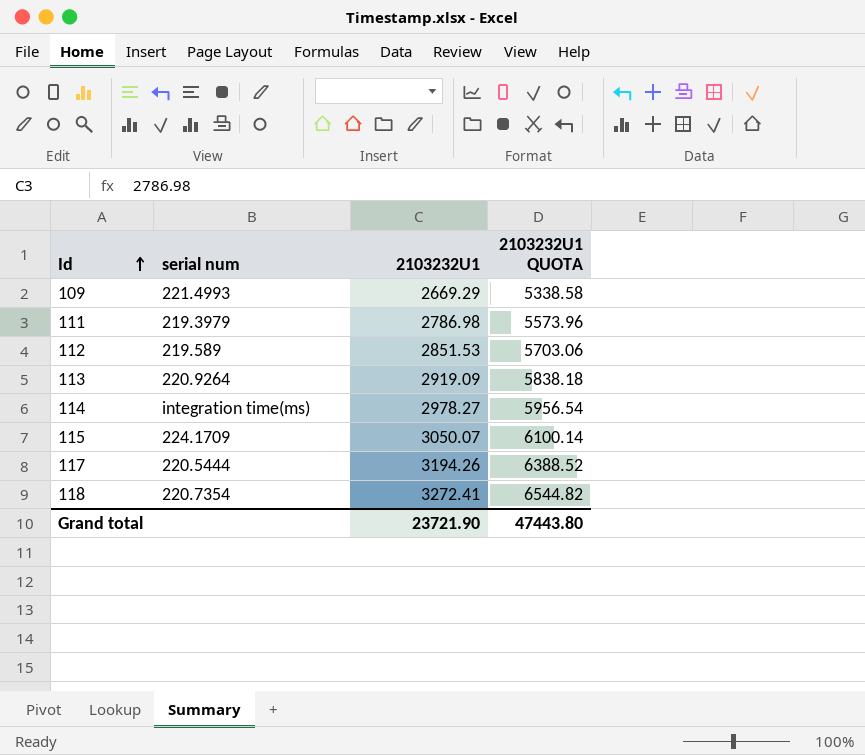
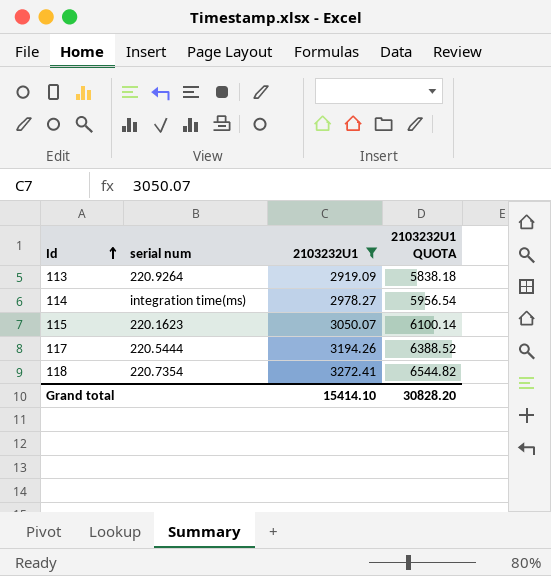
filter: none -> 2103232U1 >= 2919.09
115 | serial num: 224.1709 -> 220.1623
Grand total | 2103232U1: 23721.90 -> 15414.10
Grand total | 2103232U1 QUOTA: 47443.80 -> 30828.20

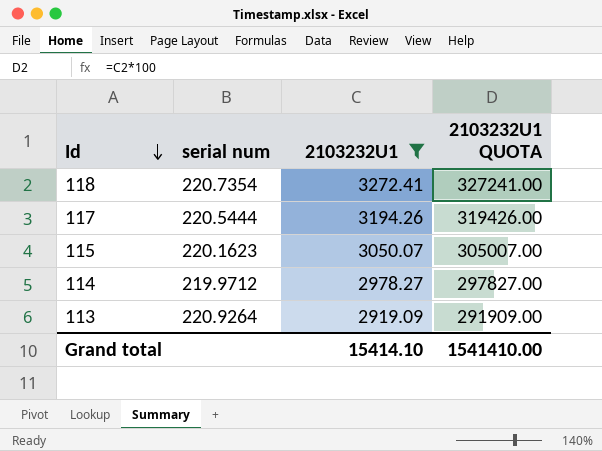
row order: Id ascending -> Id descending
column 2103232U1 QUOTA | formula: [2103232U1] * 2 -> [2103232U1] * 100
114 | serial num: integration time(ms) -> 219.9712
Grand total | 2103232U1 QUOTA: 30828.20 -> 1541410.00

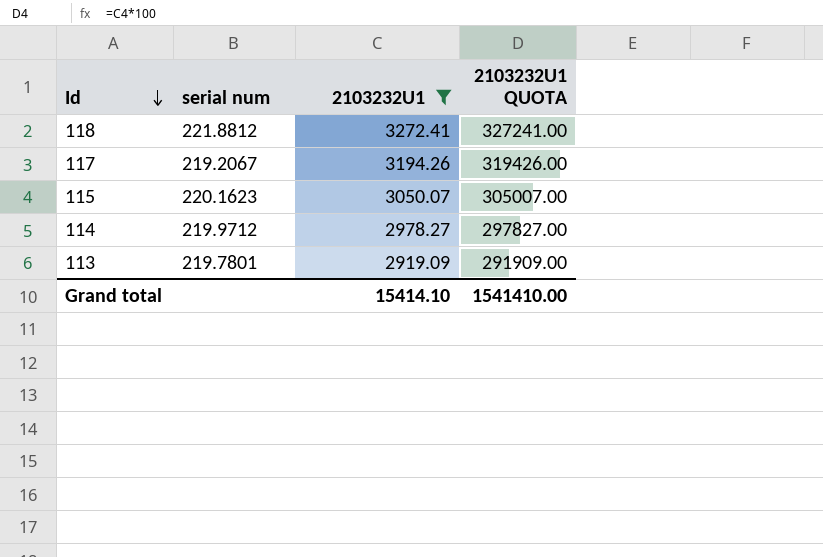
118 | serial num: 220.7354 -> 221.8812
117 | serial num: 220.5444 -> 219.2067
113 | serial num: 220.9264 -> 219.7801

